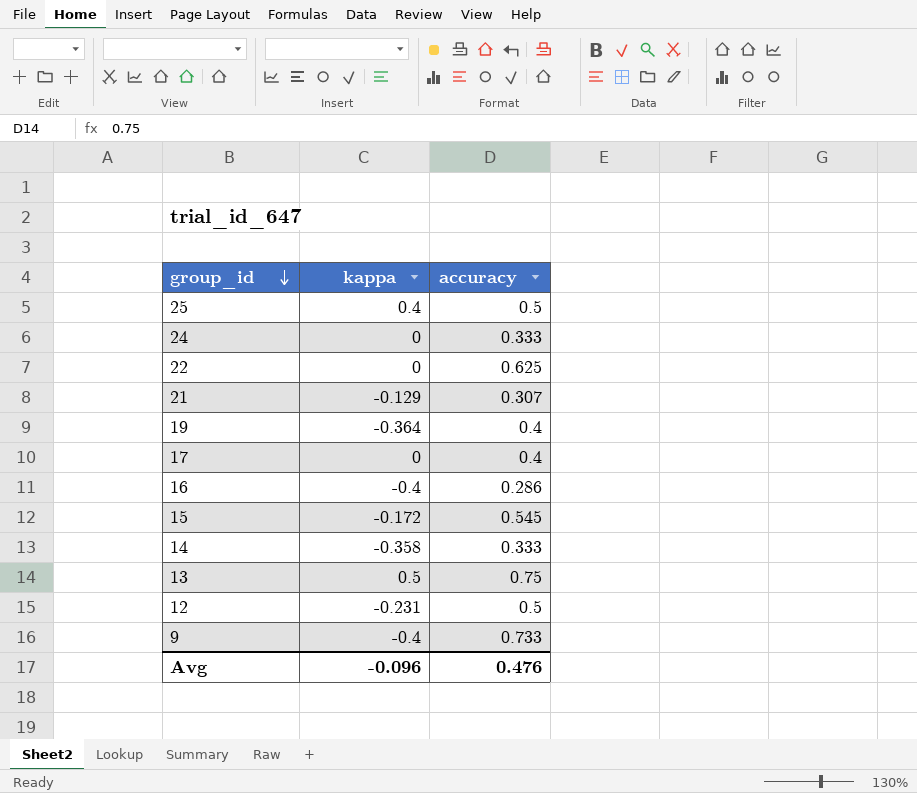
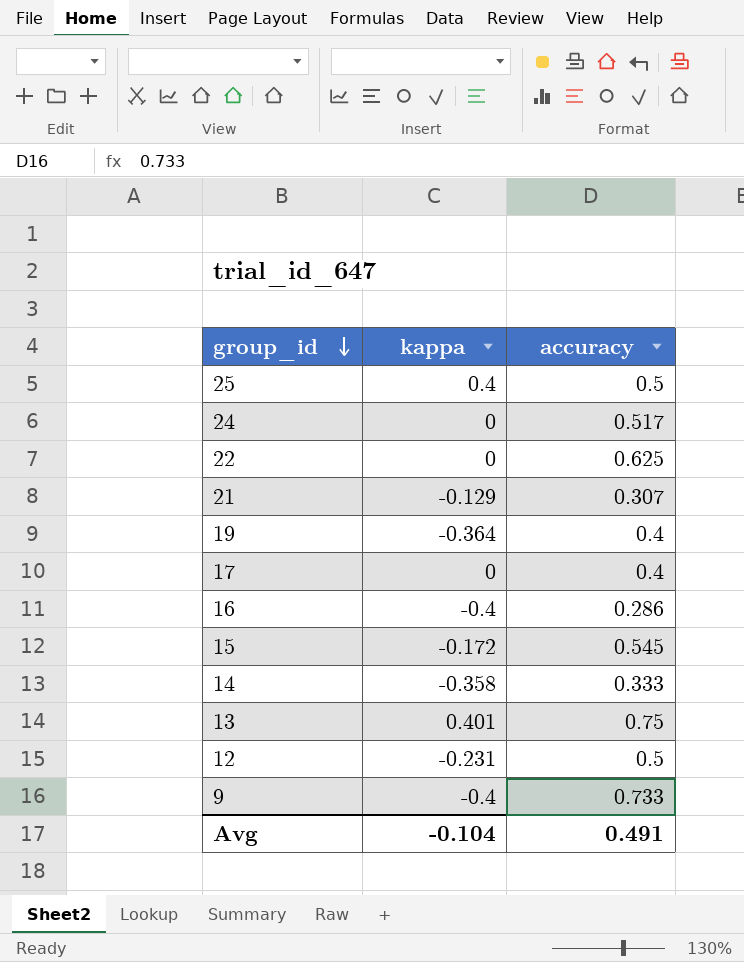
24 | accuracy: 0.333 -> 0.517
13 | kappa: 0.5 -> 0.401
Avg | kappa: -0.096 -> -0.104
Avg | accuracy: 0.476 -> 0.491

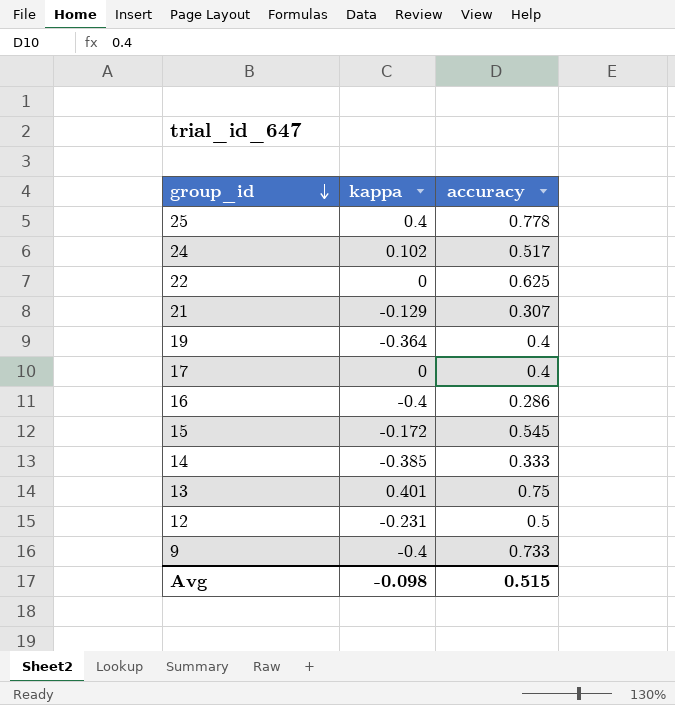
25 | accuracy: 0.5 -> 0.778
24 | kappa: 0 -> 0.102
14 | kappa: -0.358 -> -0.385
Avg | kappa: -0.104 -> -0.098
Avg | accuracy: 0.491 -> 0.515

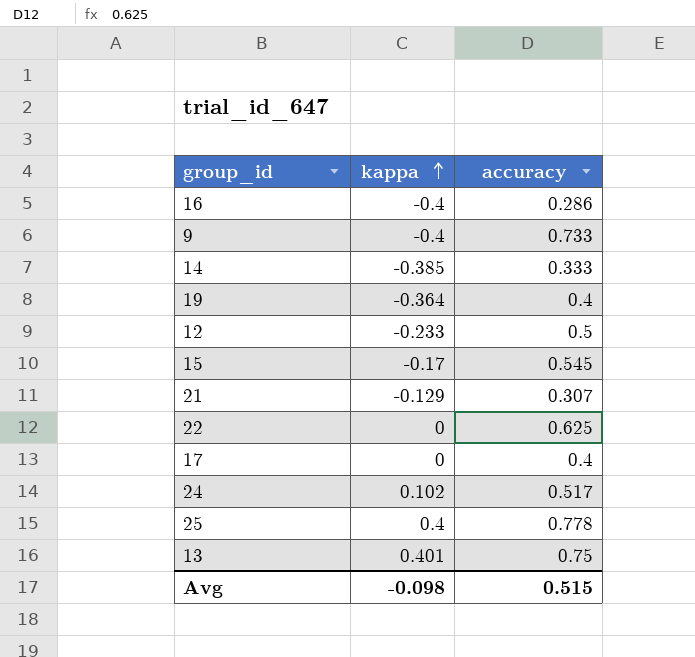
row order: group_id descending -> kappa ascending
12 | kappa: -0.231 -> -0.233
15 | kappa: -0.172 -> -0.17

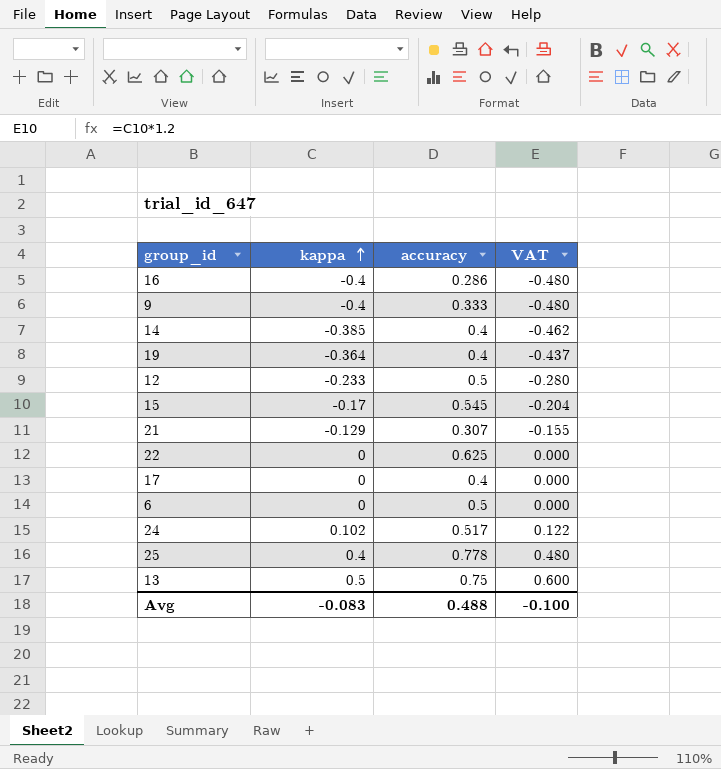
column VAT | formula: none -> [kappa] * 1.2
9 | accuracy: 0.733 -> 0.333
14 | accuracy: 0.333 -> 0.4
row 6: none -> 0 | 0.5 | 0.000
13 | kappa: 0.401 -> 0.5
Avg | kappa: -0.098 -> -0.083
Avg | accuracy: 0.515 -> 0.488

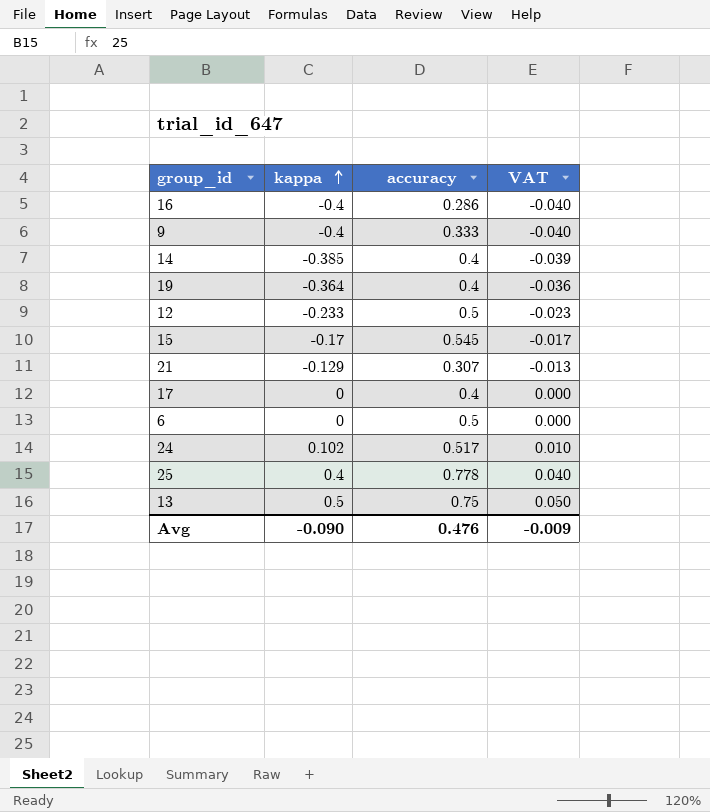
column VAT | formula: [kappa] * 1.2 -> [kappa] * 0.1
row 22: 0 | 0.625 | 0.000 -> none
Avg | kappa: -0.083 -> -0.090
Avg | accuracy: 0.488 -> 0.476
Avg | VAT: -0.100 -> -0.009

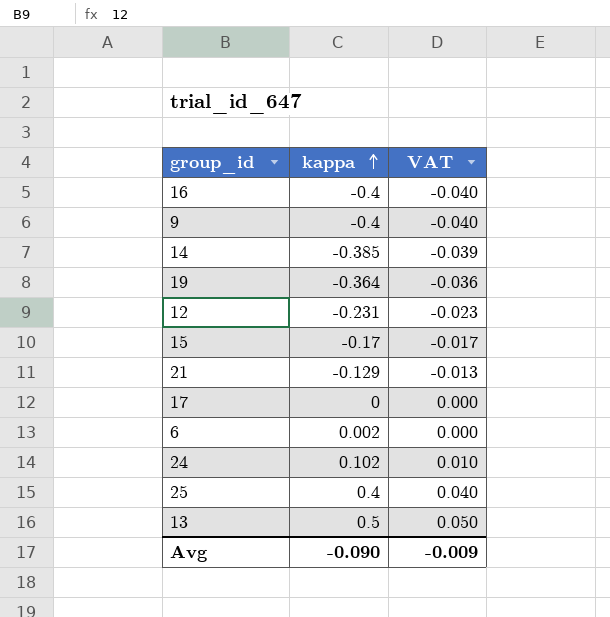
column accuracy | position: 3 -> none
12 | kappa: -0.233 -> -0.231
6 | kappa: 0 -> 0.002

